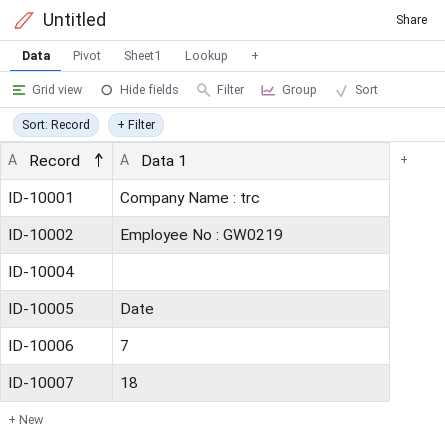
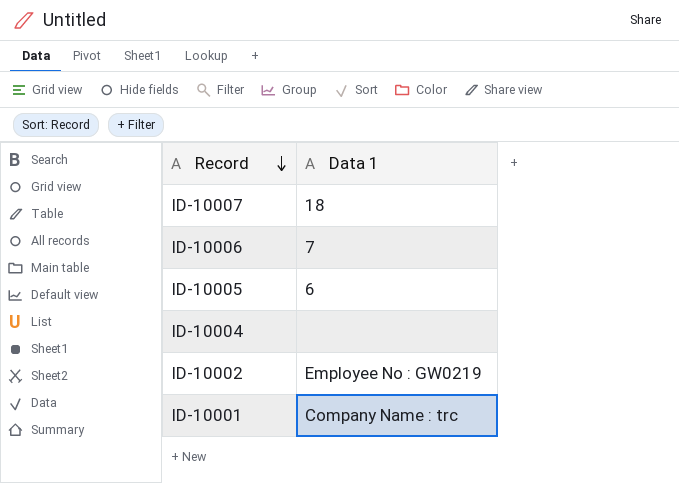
row order: Record ascending -> Record descending
ID-10005 | Data 1: Date -> 6

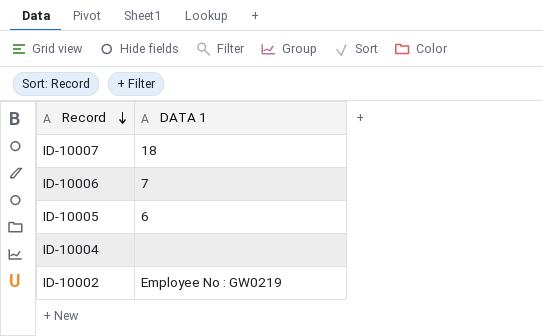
column name: Data 1 -> DATA 1
row ID-10001: Company Name : trc -> none

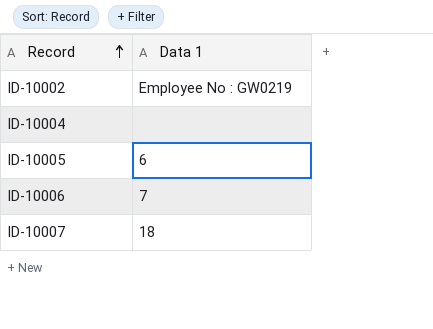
row order: Record descending -> Record ascending
column name: DATA 1 -> Data 1

